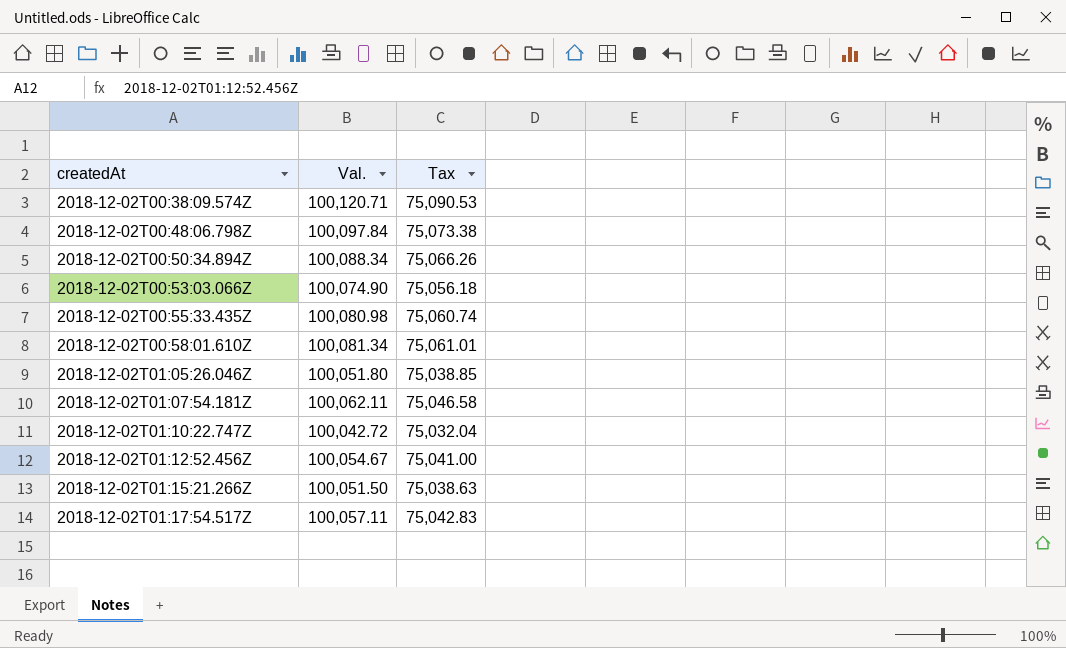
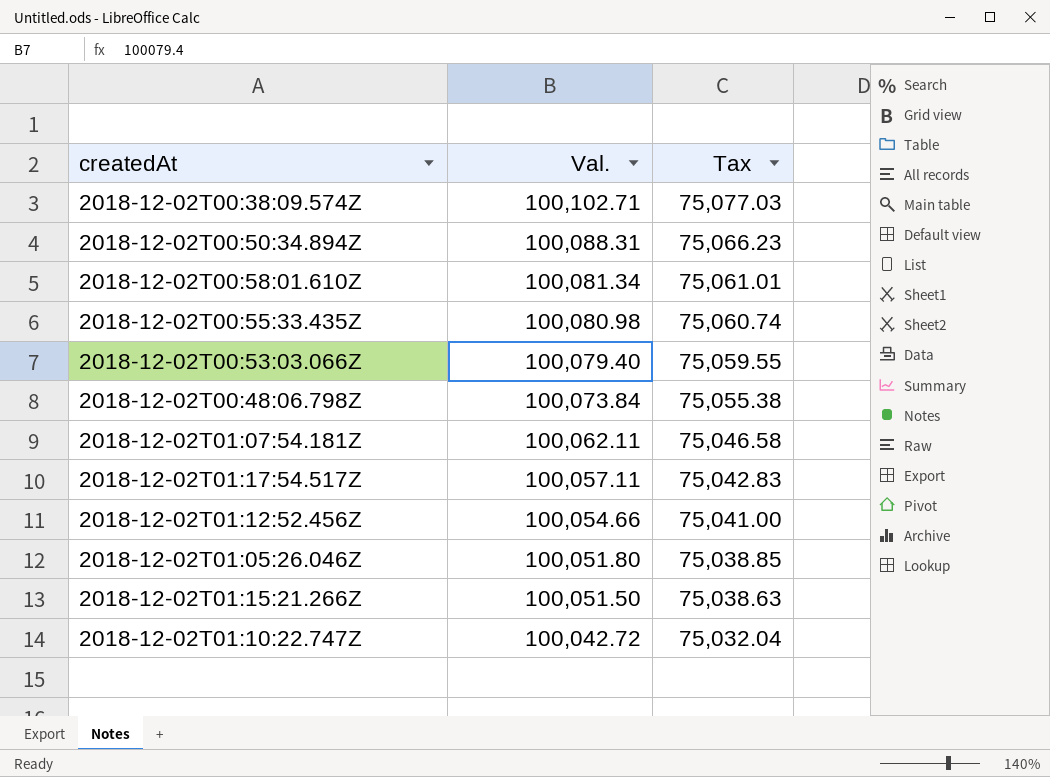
row order: createdAt ascending -> Val. descending
2018-12-02T00:38:09.574Z | Val.: 100,120.71 -> 100,102.71
2018-12-02T00:38:09.574Z | Tax: 75,090.53 -> 75,077.03
2018-12-02T00:50:34.894Z | Val.: 100,088.34 -> 100,088.31
2018-12-02T00:50:34.894Z | Tax: 75,066.26 -> 75,066.23
2018-12-02T00:53:03.066Z | Val.: 100,074.90 -> 100,079.40
2018-12-02T00:53:03.066Z | Tax: 75,056.18 -> 75,059.55
2018-12-02T00:48:06.798Z | Val.: 100,097.84 -> 100,073.84
2018-12-02T00:48:06.798Z | Tax: 75,073.38 -> 75,055.38
2018-12-02T01:12:52.456Z | Val.: 100,054.67 -> 100,054.66

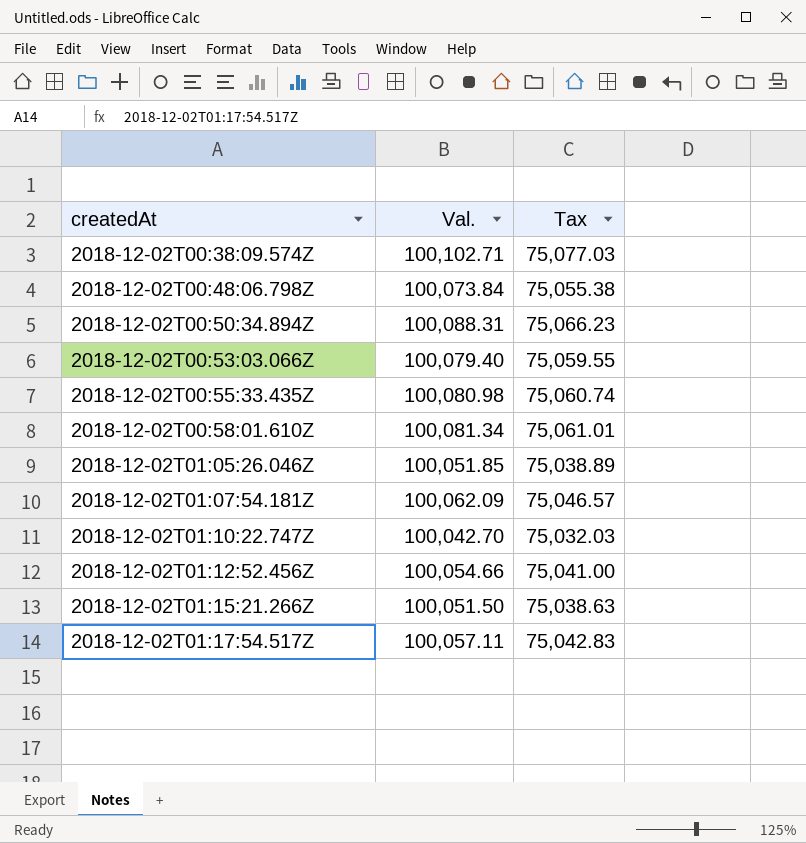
row order: Val. descending -> createdAt ascending
2018-12-02T01:05:26.046Z | Val.: 100,051.80 -> 100,051.85
2018-12-02T01:05:26.046Z | Tax: 75,038.85 -> 75,038.89
2018-12-02T01:07:54.181Z | Val.: 100,062.11 -> 100,062.09
2018-12-02T01:07:54.181Z | Tax: 75,046.58 -> 75,046.57
2018-12-02T01:10:22.747Z | Val.: 100,042.72 -> 100,042.70
2018-12-02T01:10:22.747Z | Tax: 75,032.04 -> 75,032.03

